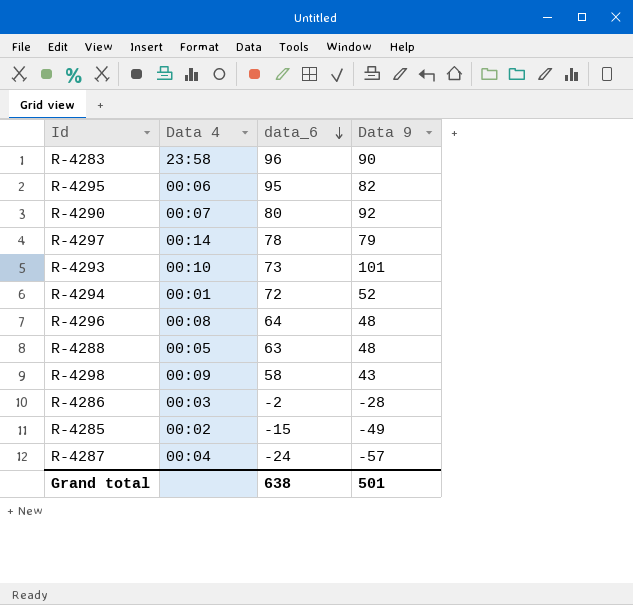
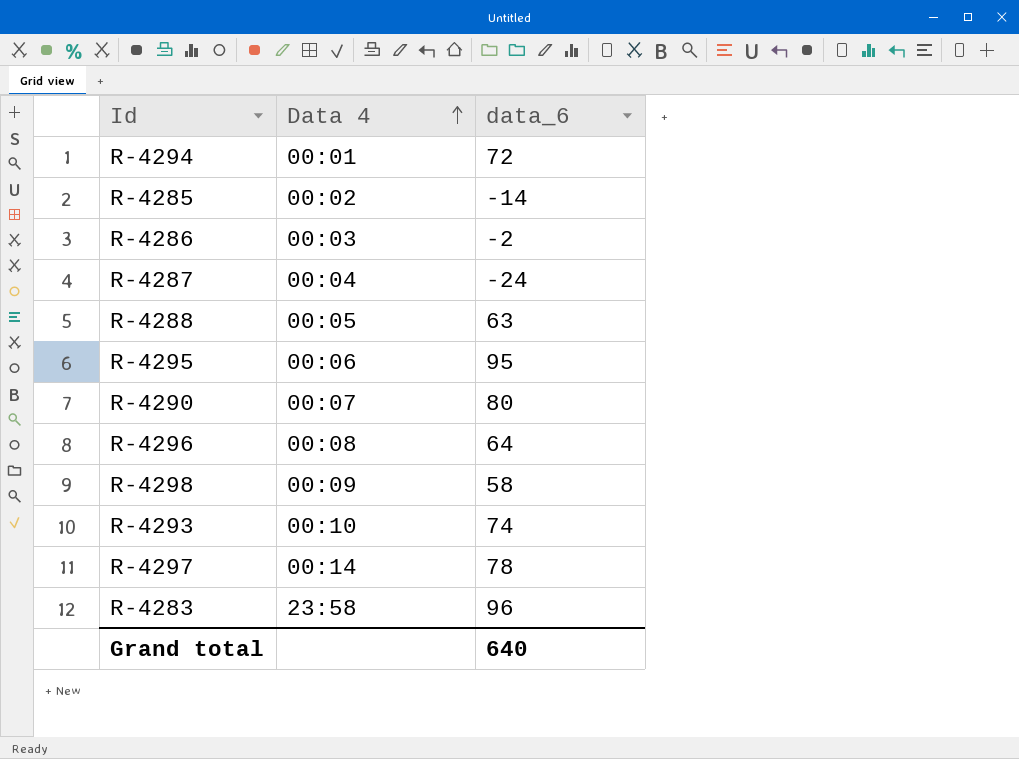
row order: data_6 descending -> Data 4 ascending
column Data 9 | position: 4 -> none
R-4285 | data_6: -15 -> -14
R-4293 | data_6: 73 -> 74
Grand total | data_6: 638 -> 640

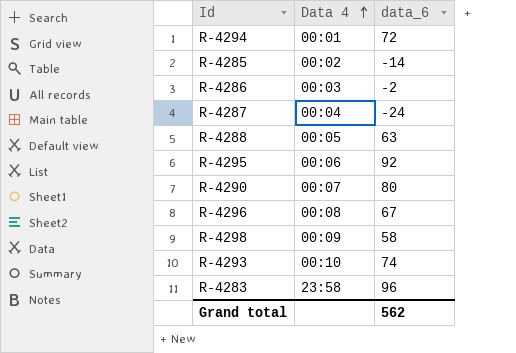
row R-4297: 00:14 | 78 -> none
R-4295 | data_6: 95 -> 92
R-4296 | data_6: 64 -> 67
Grand total | data_6: 640 -> 562

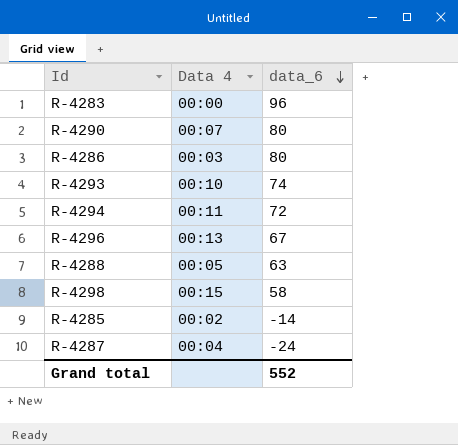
row order: Data 4 ascending -> data_6 descending
row R-4295: 00:06 | 92 -> none
R-4283 | Data 4: 23:58 -> 00:00
R-4286 | data_6: -2 -> 80
R-4294 | Data 4: 00:01 -> 00:11
R-4296 | Data 4: 00:08 -> 00:13
R-4298 | Data 4: 00:09 -> 00:15
Grand total | data_6: 562 -> 552

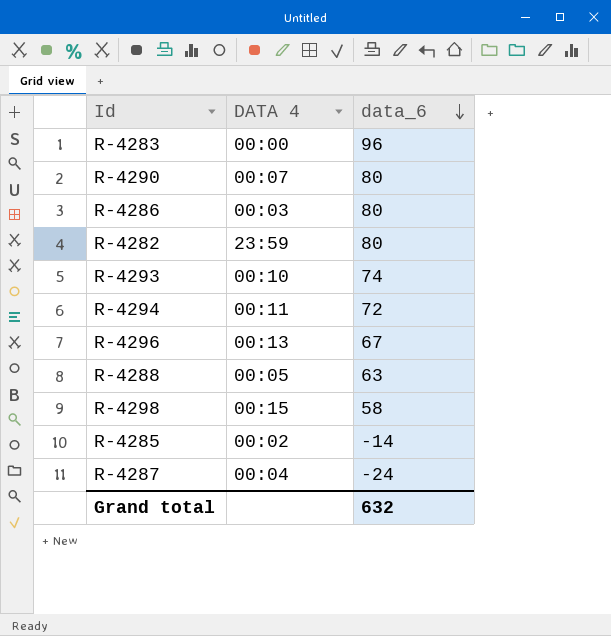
column name: Data 4 -> DATA 4
row R-4282: none -> 23:59 | 80
Grand total | data_6: 552 -> 632

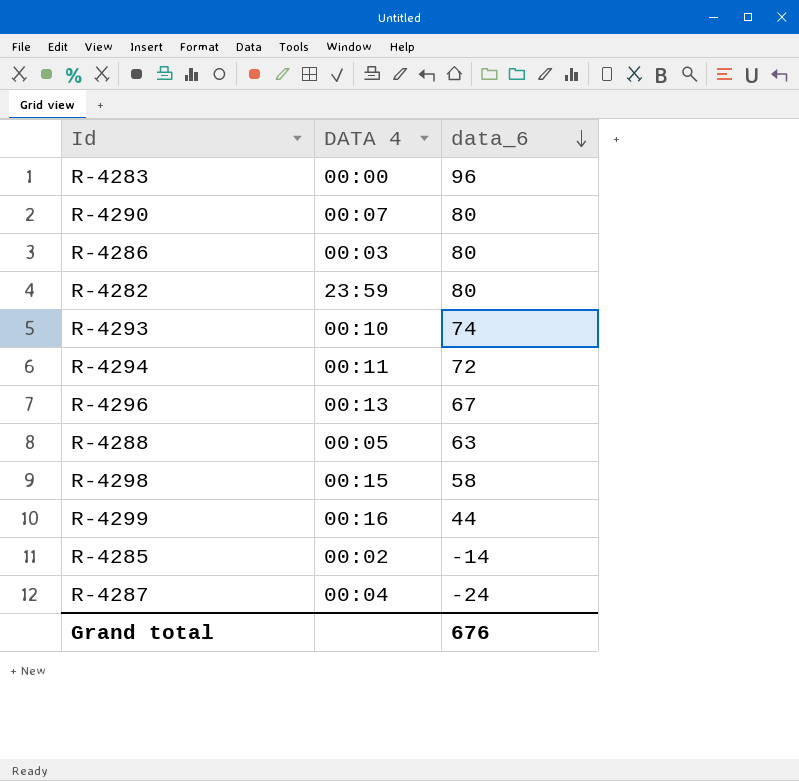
row R-4299: none -> 00:16 | 44
Grand total | data_6: 632 -> 676

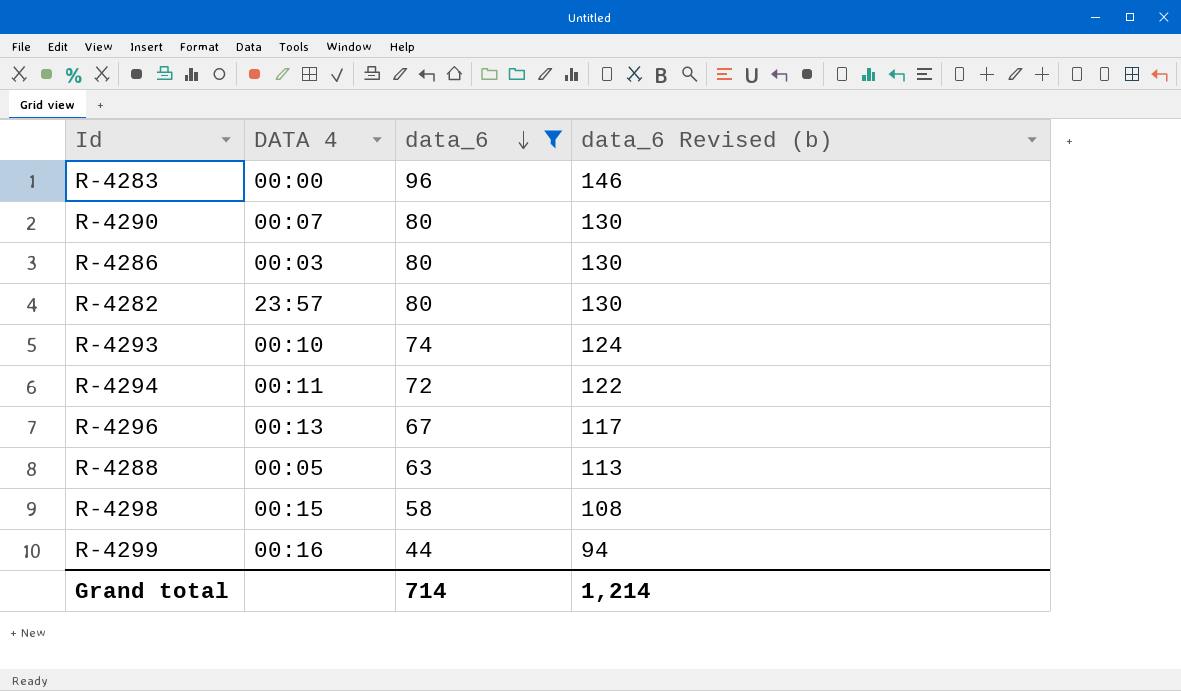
filter: none -> data_6 >= 44
column data_6 Revised (b) | formula: none -> [data_6] + 50
R-4282 | DATA 4: 23:59 -> 23:57
Grand total | data_6: 676 -> 714

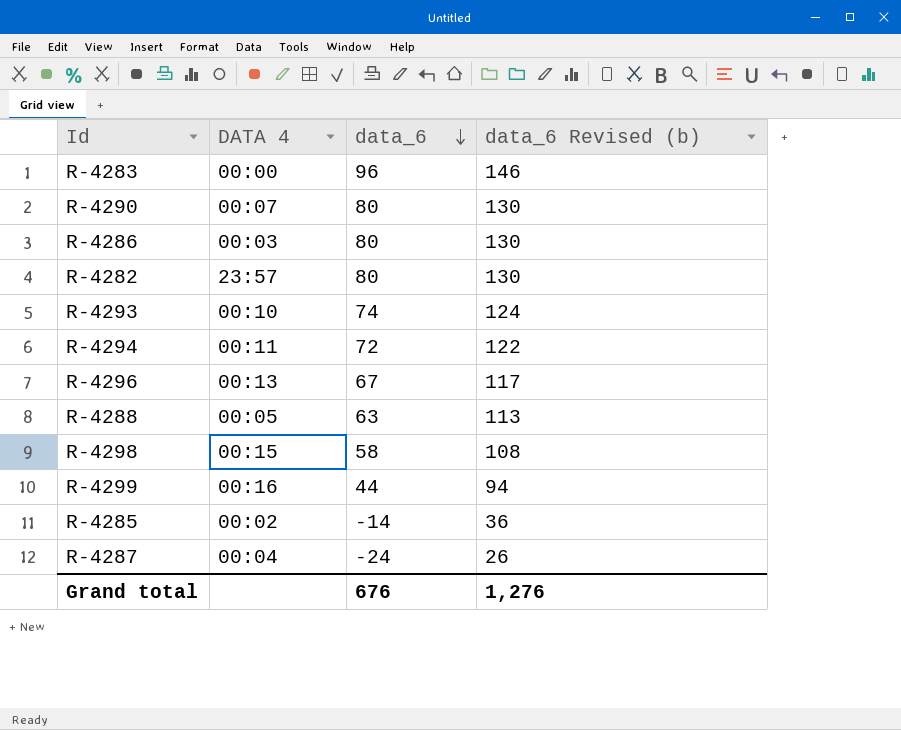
filter: data_6 >= 44 -> none
Grand total | data_6: 714 -> 676
Grand total | data_6 Revised (b): 1,214 -> 1,276

